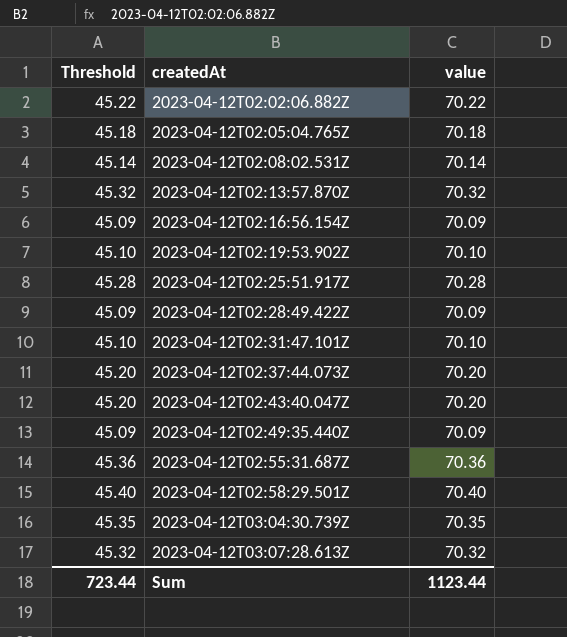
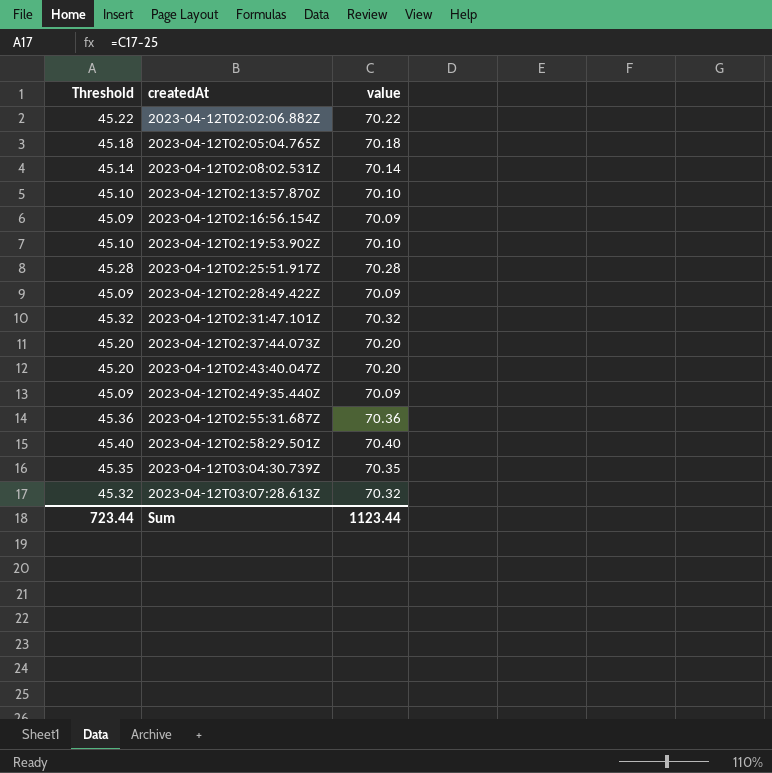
2023-04-12T02:13:57.870Z | Threshold: 45.32 -> 45.10
2023-04-12T02:13:57.870Z | value: 70.32 -> 70.10
2023-04-12T02:31:47.101Z | Threshold: 45.10 -> 45.32
2023-04-12T02:31:47.101Z | value: 70.10 -> 70.32

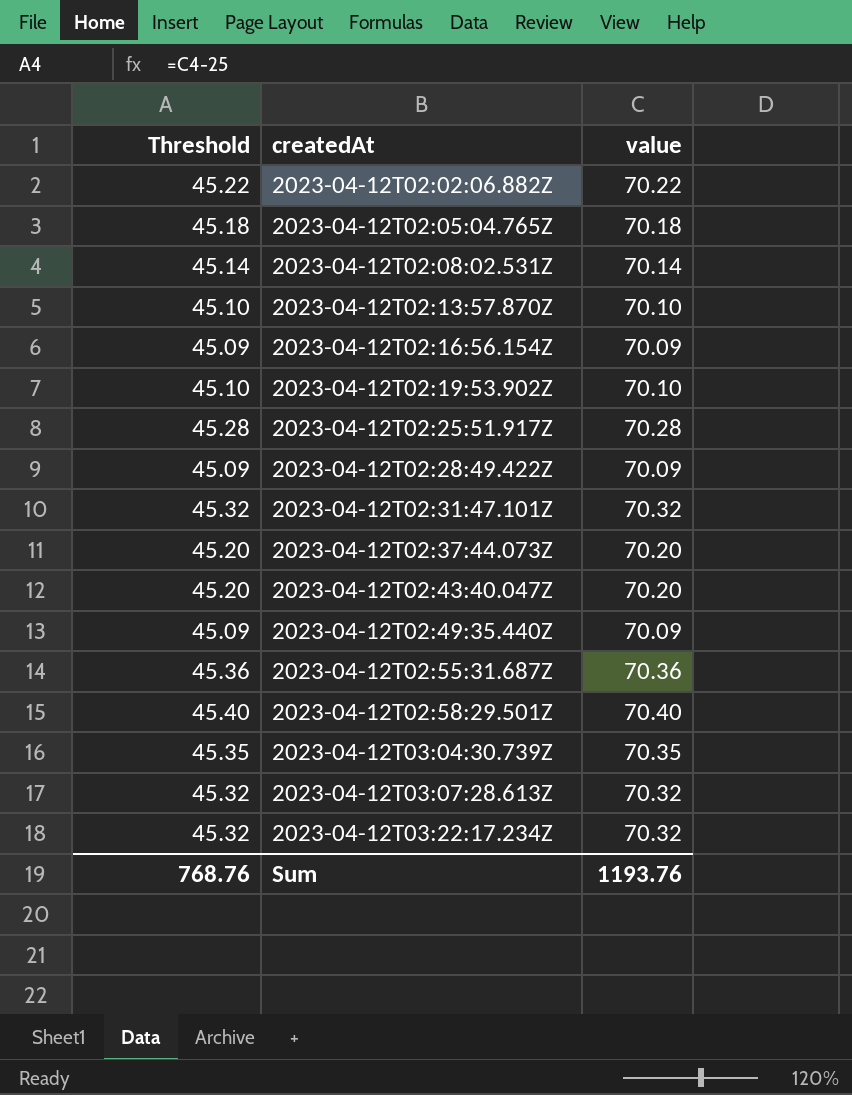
row 2023-04-12T03:22:17.234Z: none -> 45.32 | 70.32
Sum | Threshold: 723.44 -> 768.76
Sum | value: 1123.44 -> 1193.76

